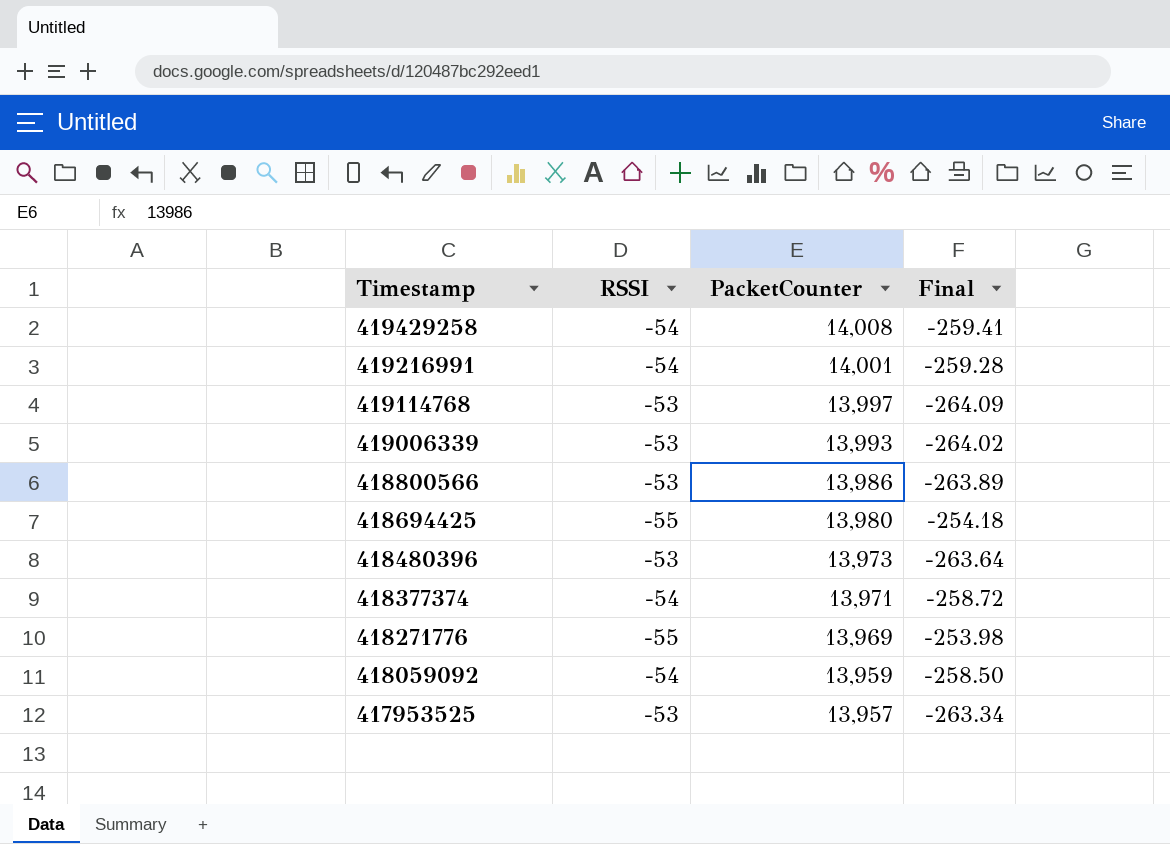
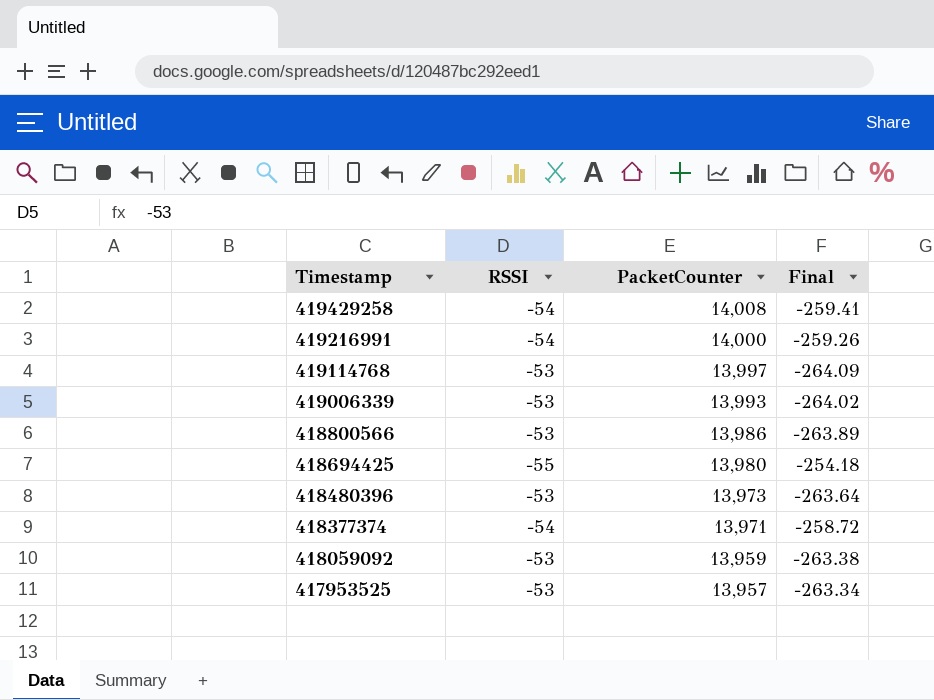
row 418271776: -55 | 13,969 | -253.98 -> none
419216991 | PacketCounter: 14,001 -> 14,000
419216991 | Final: -259.28 -> -259.26
418059092 | RSSI: -54 -> -53
418059092 | Final: -258.50 -> -263.38

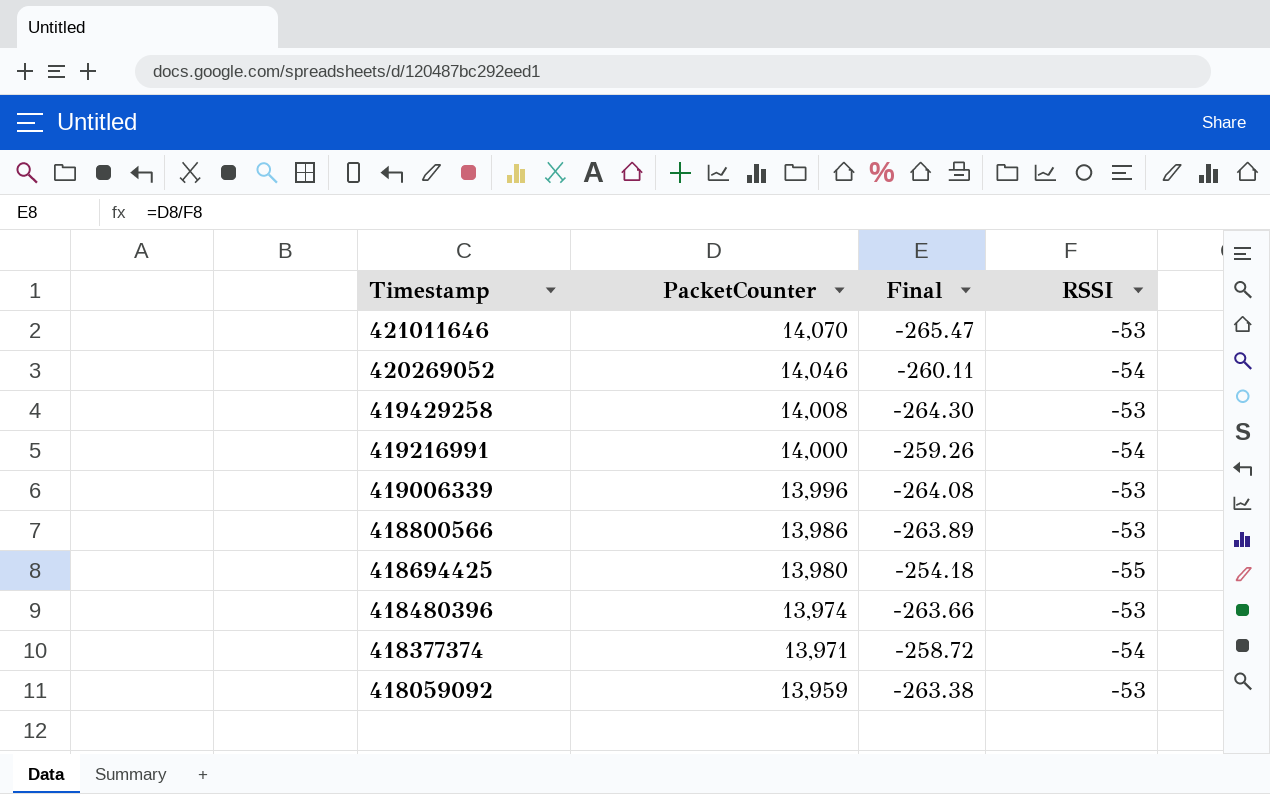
column RSSI | position: 2 -> 4
row 419114768: -53 | 13,997 | -264.09 -> none
row 417953525: -53 | 13,957 | -263.34 -> none
row 421011646: none -> 14,070 | -265.47 | -53
row 420269052: none -> 14,046 | -260.11 | -54
419429258 | Final: -259.41 -> -264.30
419429258 | RSSI: -54 -> -53
419006339 | PacketCounter: 13,993 -> 13,996
419006339 | Final: -264.02 -> -264.08
418480396 | PacketCounter: 13,973 -> 13,974
418480396 | Final: -263.64 -> -263.66

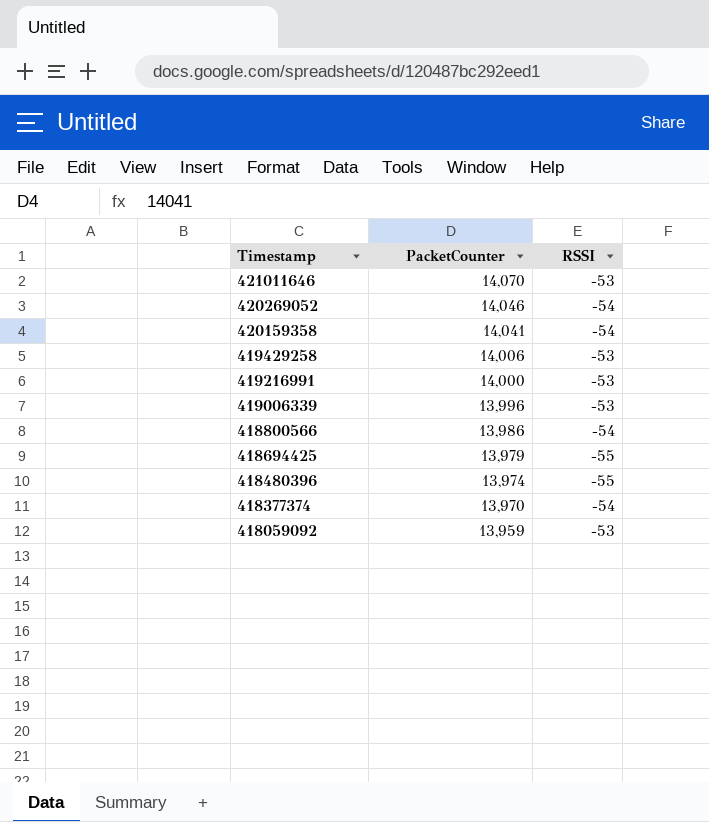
column Final | formula: [PacketCounter] / [RSSI] -> none
row 420159358: none -> 14,041 | -54
419429258 | PacketCounter: 14,008 -> 14,006
419216991 | RSSI: -54 -> -53
418800566 | RSSI: -53 -> -54
418694425 | PacketCounter: 13,980 -> 13,979
418480396 | RSSI: -53 -> -55
418377374 | PacketCounter: 13,971 -> 13,970

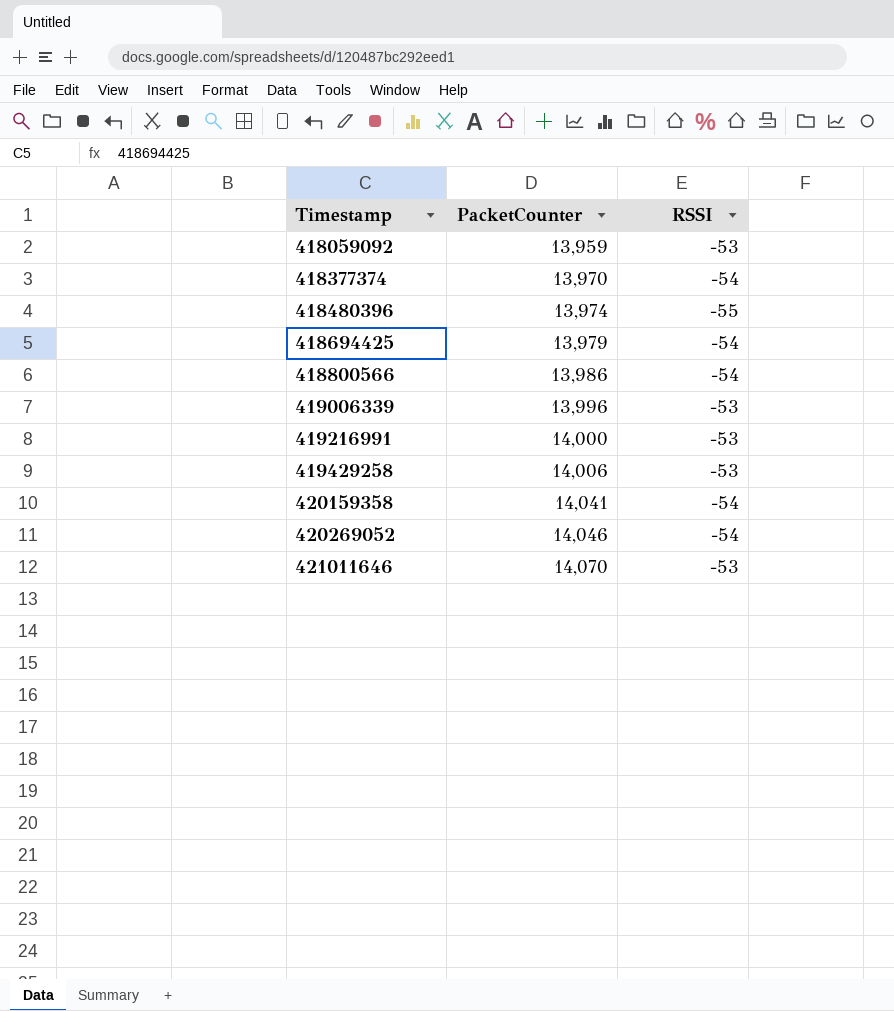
row order: Timestamp descending -> Timestamp ascending
418694425 | RSSI: -55 -> -54

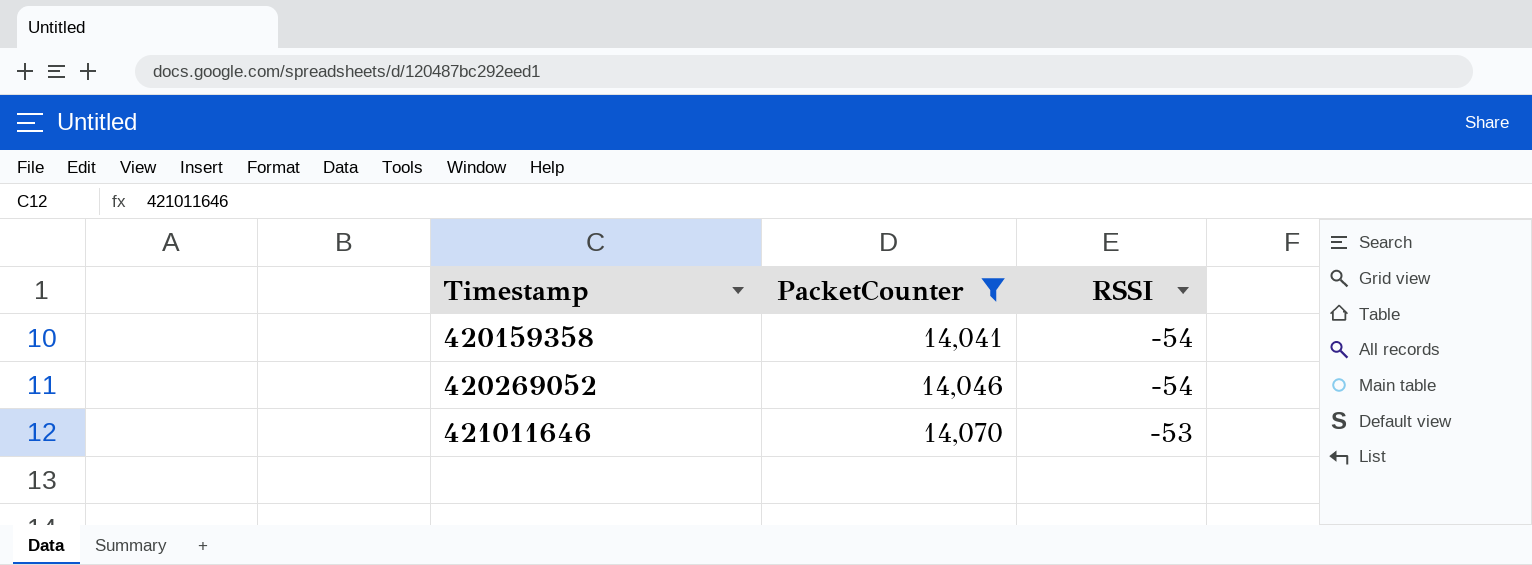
filter: none -> PacketCounter >= 14,041

